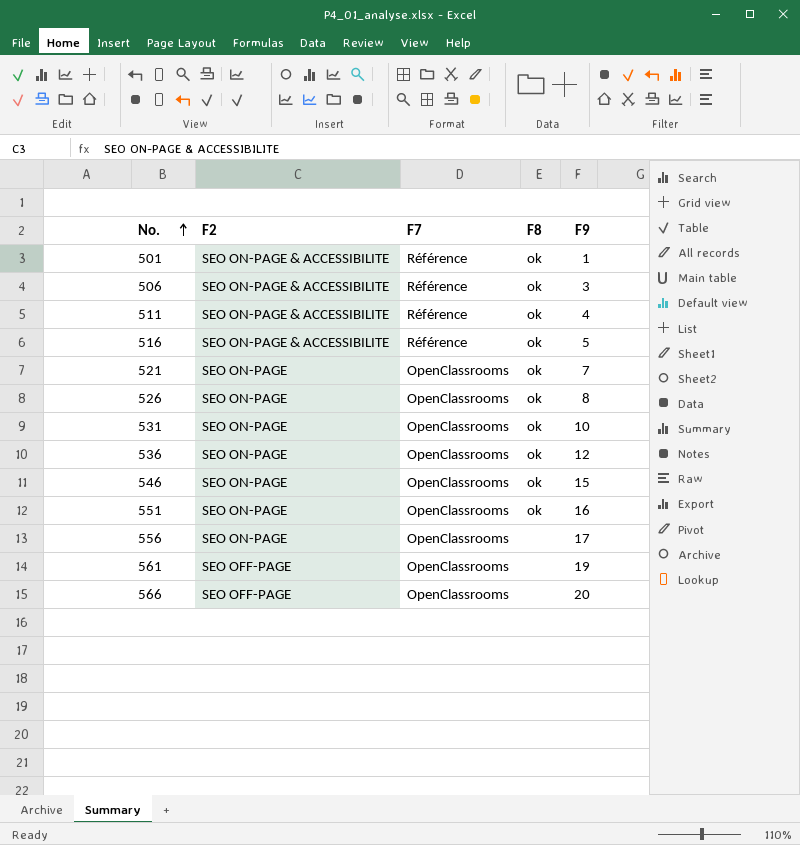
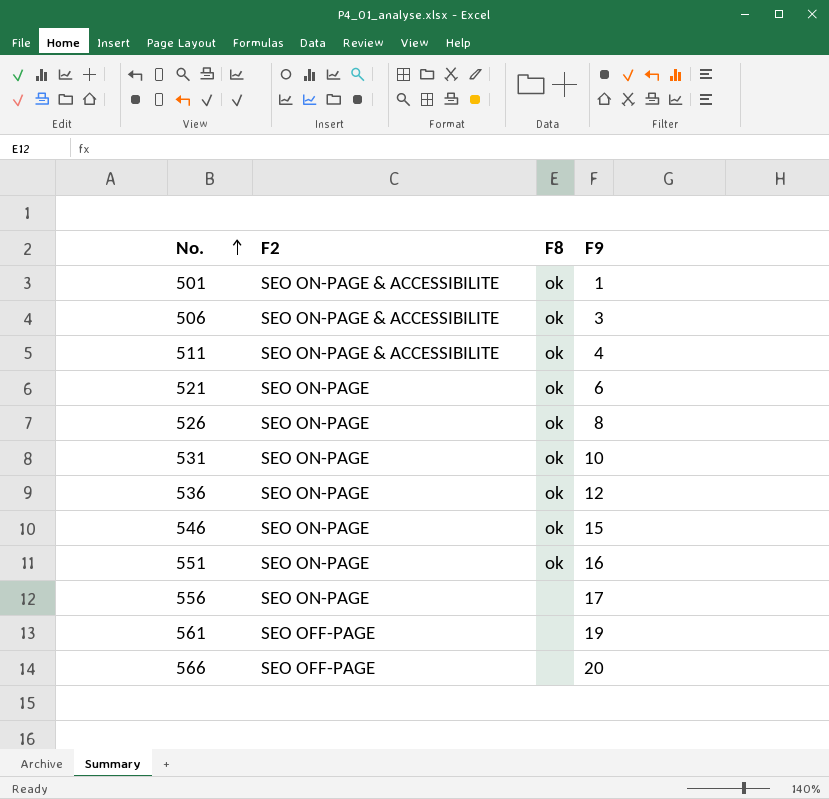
column F7 | position: 3 -> none
row 516: SEO ON-PAGE & ACCESSIBILITE | Référence | ok | 5 -> none
521 | F9: 7 -> 6

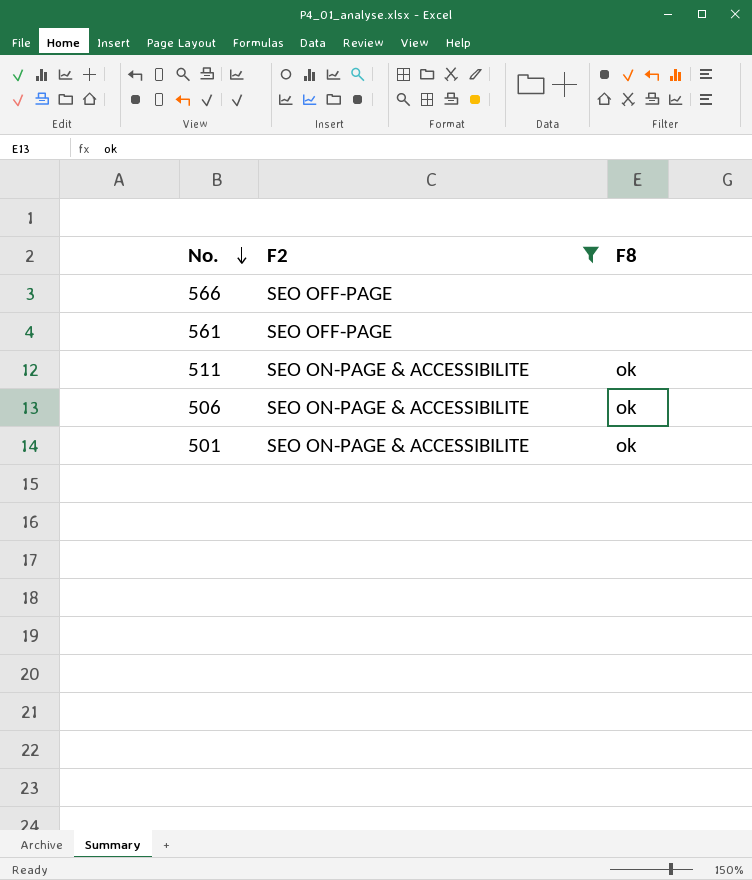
filter: none -> F2 != SEO ON-PAGE
row order: No. ascending -> No. descending
column F9 | position: 4 -> none

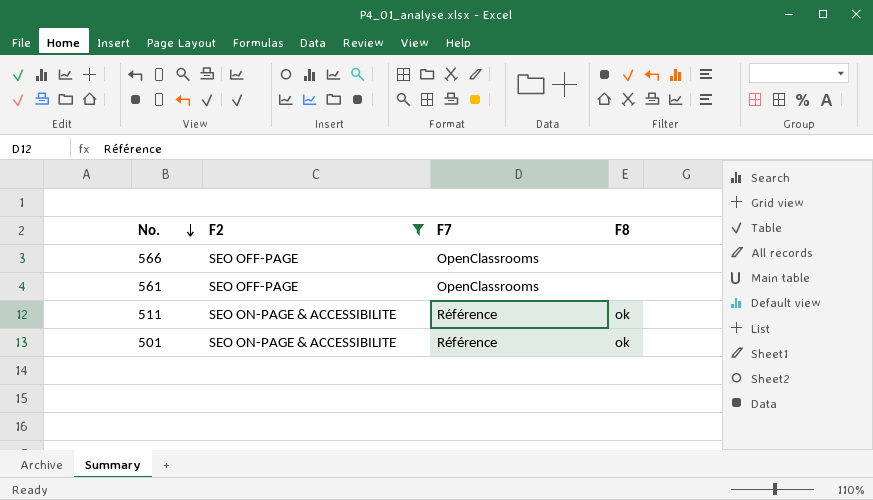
column F7 | position: none -> 3
row 506: SEO ON-PAGE & ACCESSIBILITE | ok -> none

